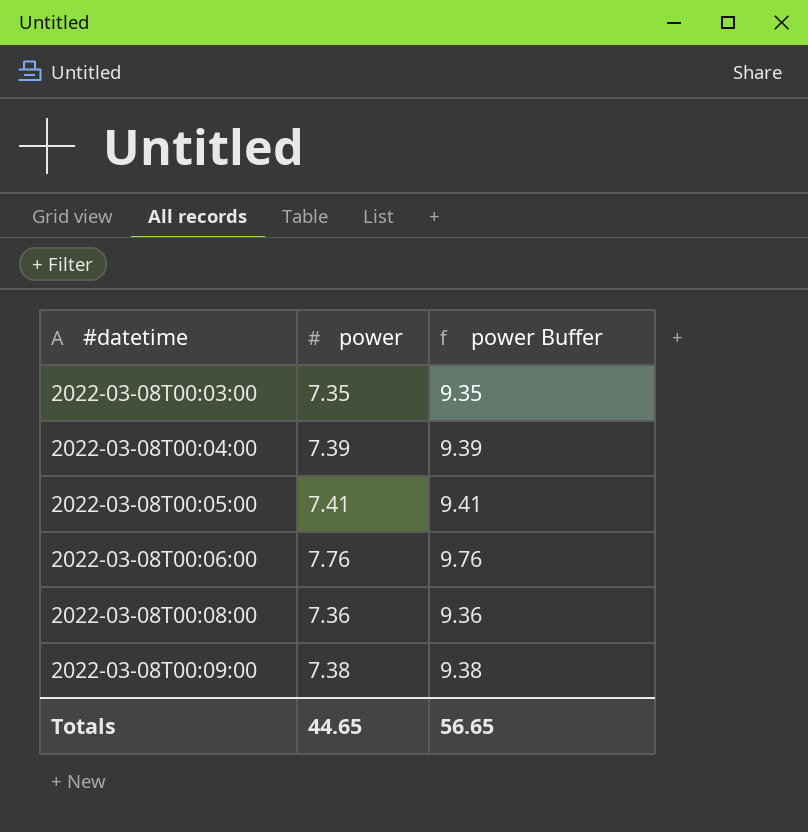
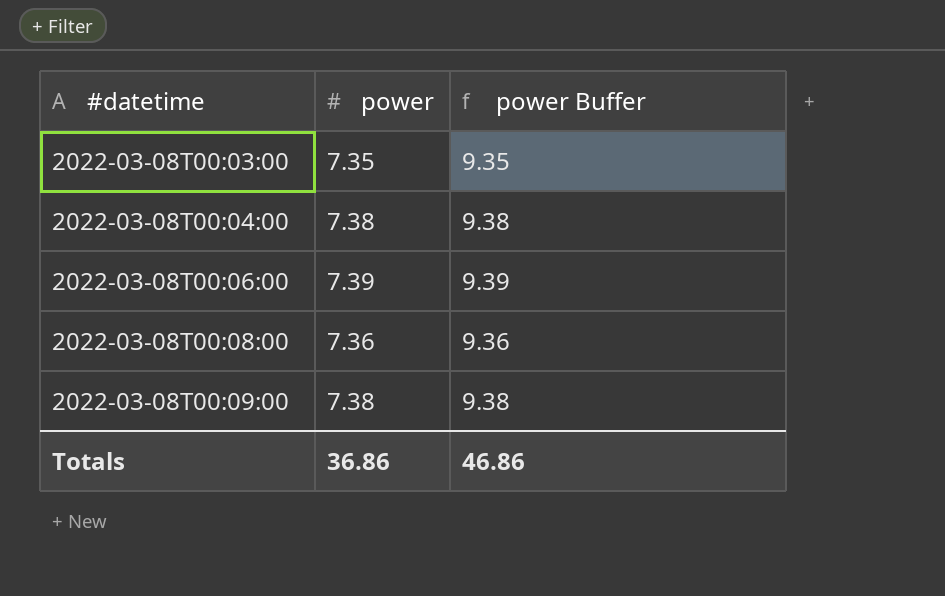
row 2022-03-08T00:05:00: 7.41 | 9.41 -> none
2022-03-08T00:04:00 | power: 7.39 -> 7.38
2022-03-08T00:04:00 | power Buffer: 9.39 -> 9.38
2022-03-08T00:06:00 | power: 7.76 -> 7.39
2022-03-08T00:06:00 | power Buffer: 9.76 -> 9.39
Totals | power: 44.65 -> 36.86
Totals | power Buffer: 56.65 -> 46.86

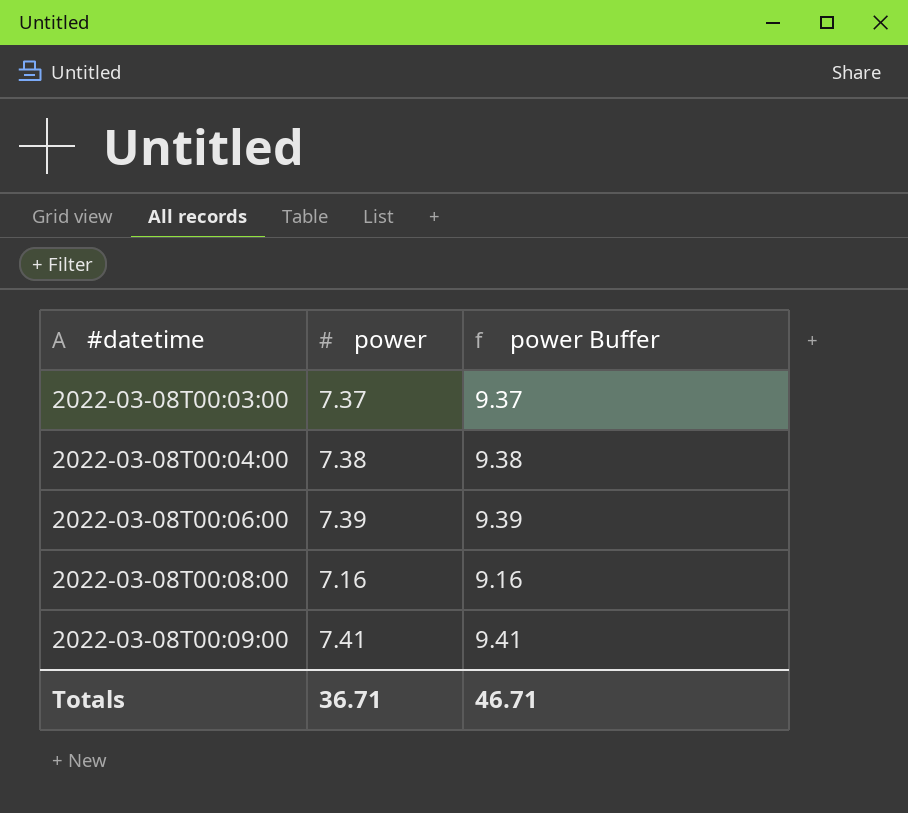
2022-03-08T00:03:00 | power: 7.35 -> 7.37
2022-03-08T00:03:00 | power Buffer: 9.35 -> 9.37
2022-03-08T00:08:00 | power: 7.36 -> 7.16
2022-03-08T00:08:00 | power Buffer: 9.36 -> 9.16
2022-03-08T00:09:00 | power: 7.38 -> 7.41
2022-03-08T00:09:00 | power Buffer: 9.38 -> 9.41
Totals | power: 36.86 -> 36.71
Totals | power Buffer: 46.86 -> 46.71

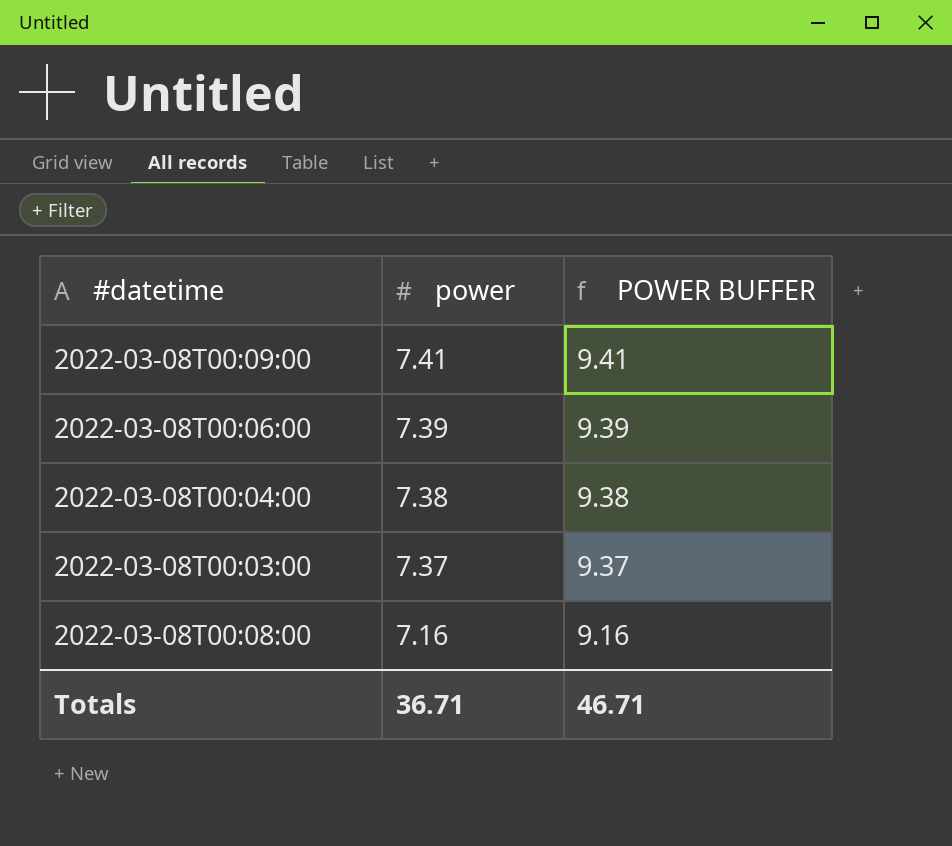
row order: #datetime ascending -> power descending
column name: power Buffer -> POWER BUFFER

